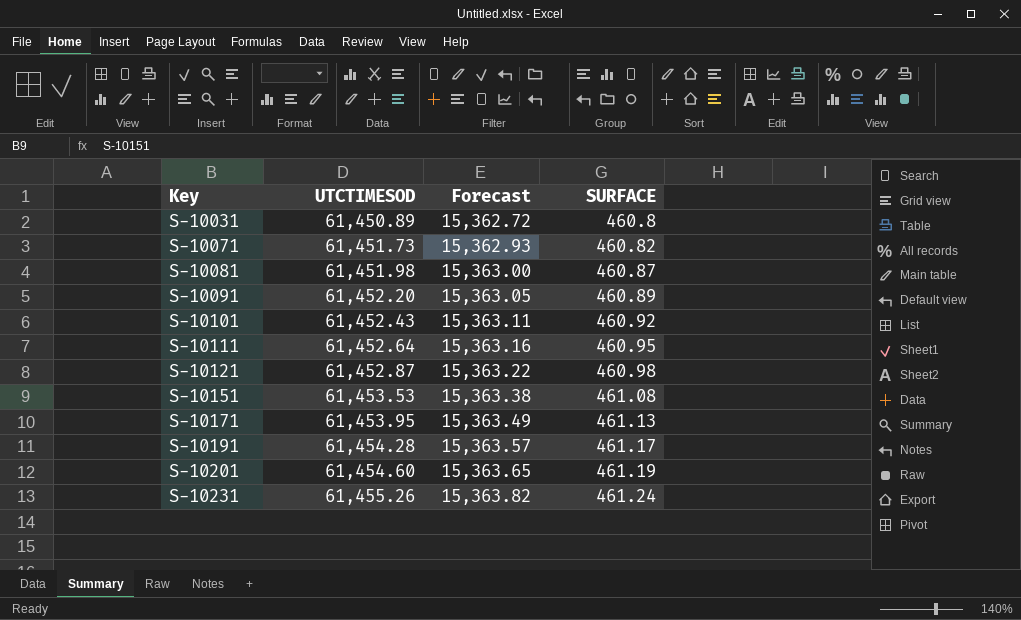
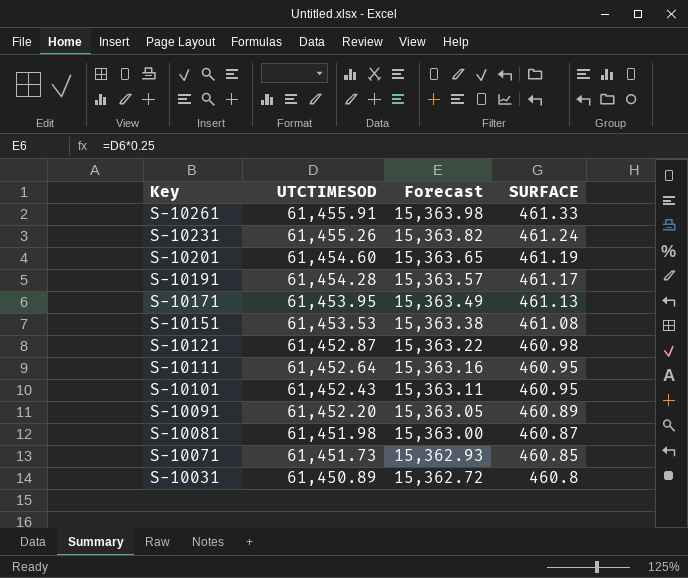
row order: Key ascending -> Key descending
row S-10261: none -> 61,455.91 | 15,363.98 | 461.33
S-10101 | SURFACE: 460.92 -> 460.95
S-10071 | SURFACE: 460.82 -> 460.85

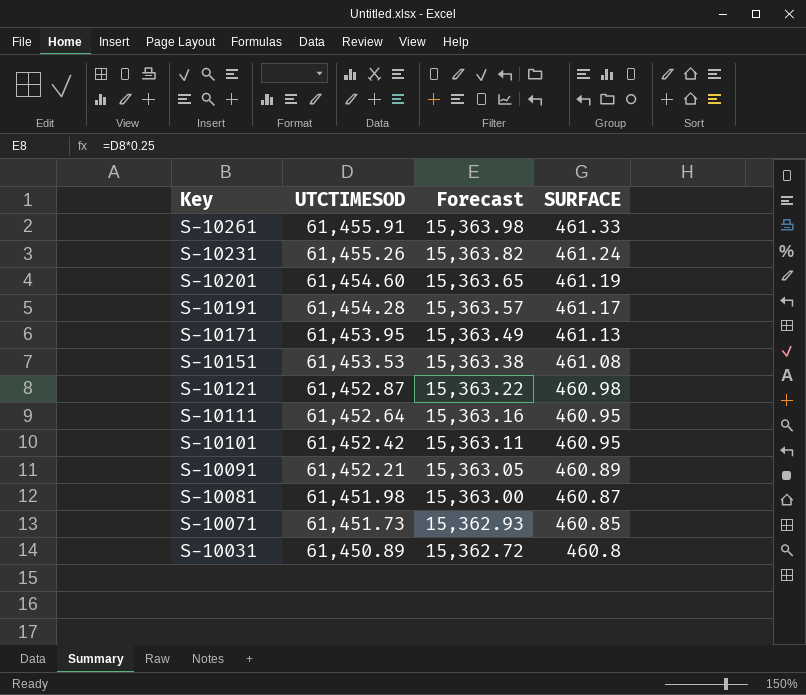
S-10101 | UTCTIMESOD: 61,452.43 -> 61,452.42
S-10091 | UTCTIMESOD: 61,452.20 -> 61,452.21

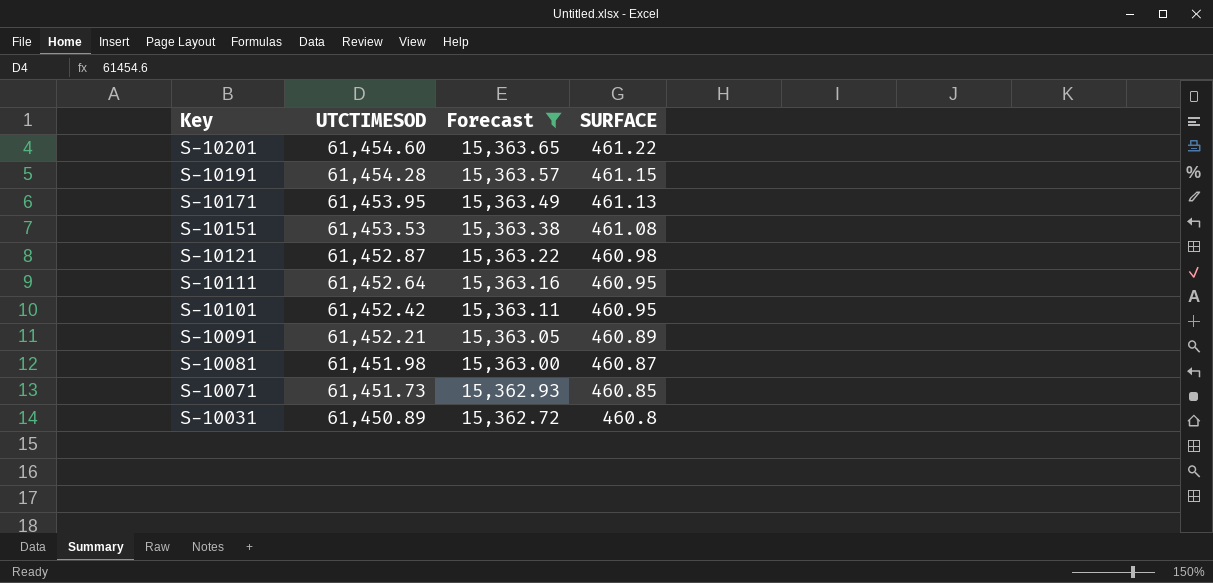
filter: none -> Forecast <= 15,363.65
S-10201 | SURFACE: 461.19 -> 461.22
S-10191 | SURFACE: 461.17 -> 461.15

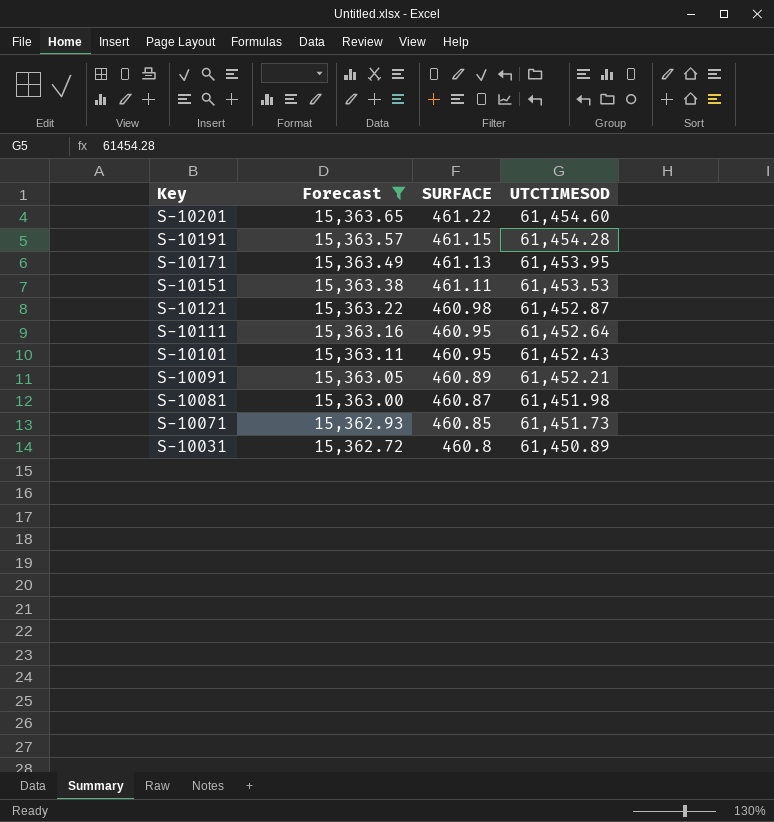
column UTCTIMESOD | position: 2 -> 4
S-10151 | SURFACE: 461.08 -> 461.11
S-10101 | UTCTIMESOD: 61,452.42 -> 61,452.43

